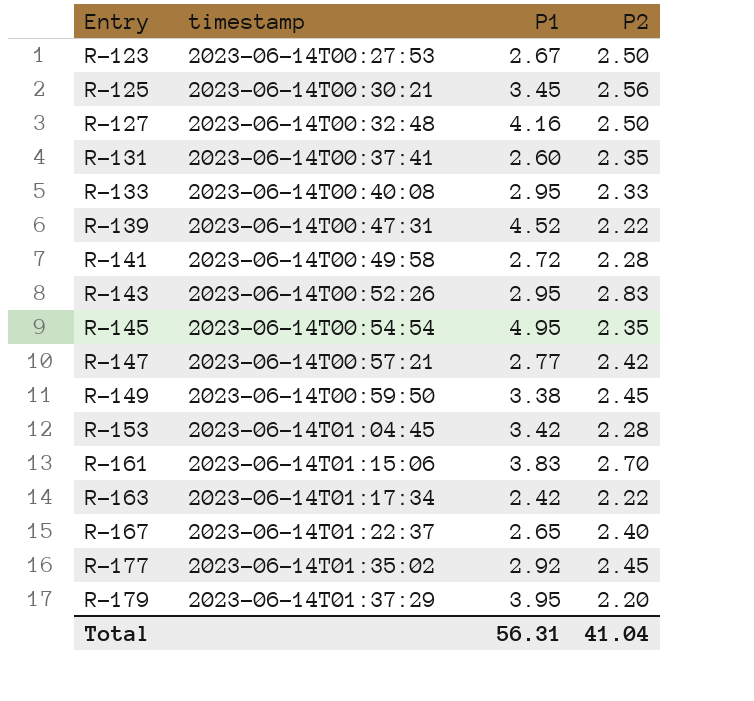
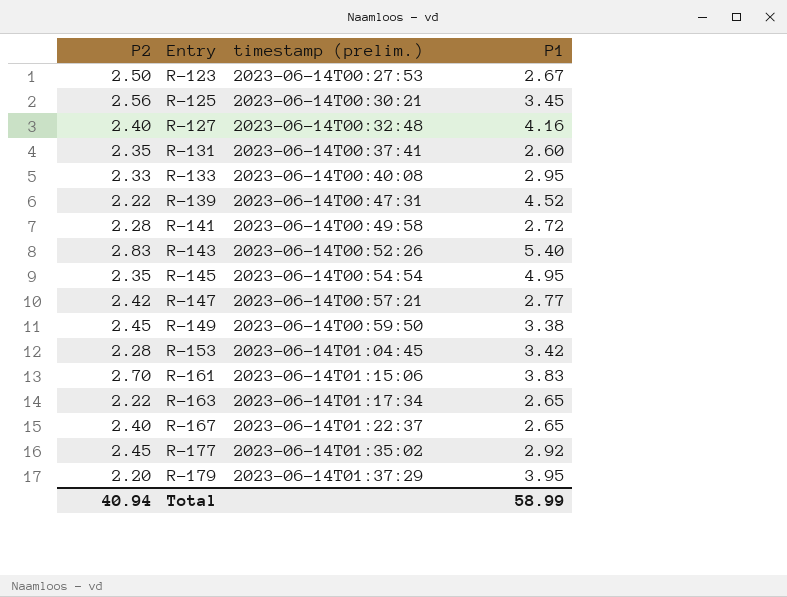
column P2 | position: 4 -> 1
column name: timestamp -> timestamp (prelim.)
R-127 | P2: 2.50 -> 2.40
R-143 | P1: 2.95 -> 5.40
R-163 | P1: 2.42 -> 2.65
Total | P2: 41.04 -> 40.94
Total | P1: 56.31 -> 58.99

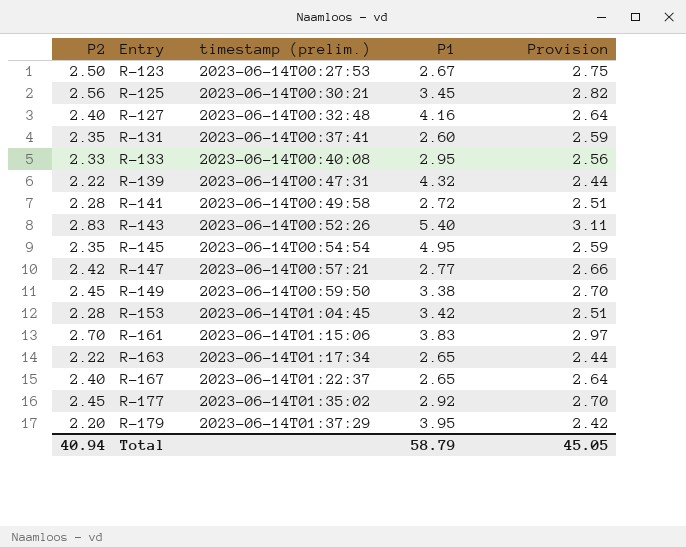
column Provision | formula: none -> [P2] * 1.1
R-139 | P1: 4.52 -> 4.32
Total | P1: 58.99 -> 58.79

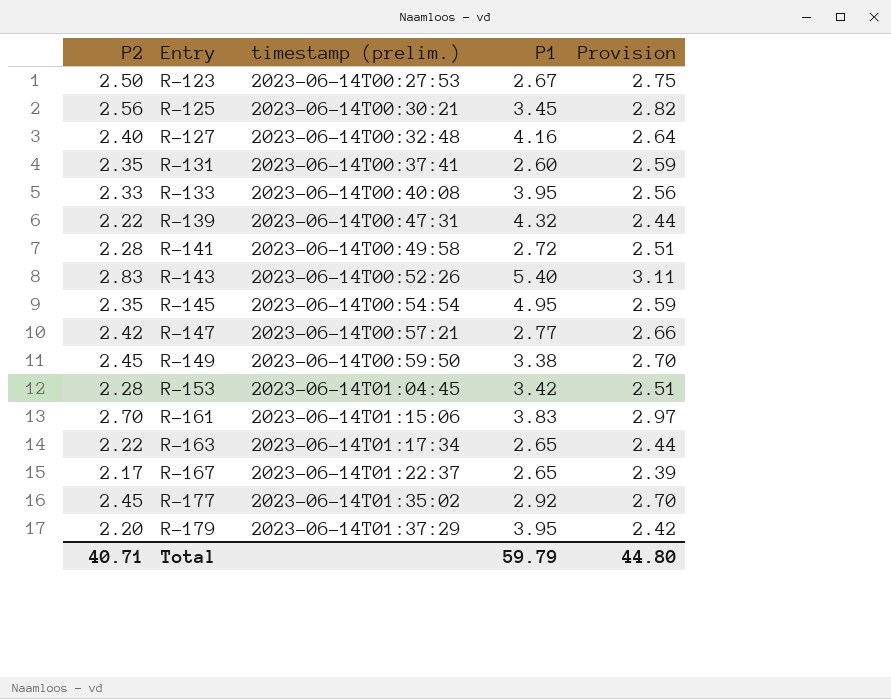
R-133 | P1: 2.95 -> 3.95
R-167 | P2: 2.40 -> 2.17
R-167 | Provision: 2.64 -> 2.39
Total | P2: 40.94 -> 40.71
Total | P1: 58.79 -> 59.79
Total | Provision: 45.05 -> 44.80

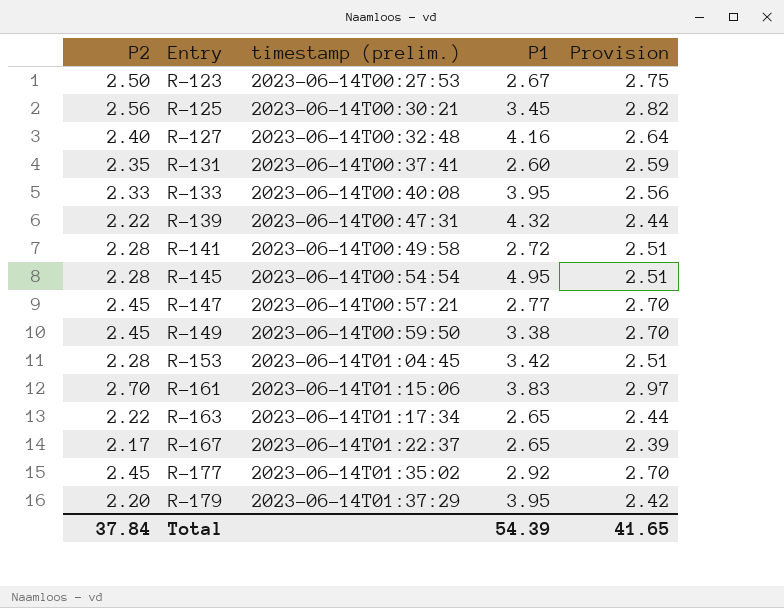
row R-143: 2.83 | 2023-06-14T00:52:26 | 5.40 | 3.11 -> none
R-145 | P2: 2.35 -> 2.28
R-145 | Provision: 2.59 -> 2.51
R-147 | P2: 2.42 -> 2.45
R-147 | Provision: 2.66 -> 2.70
Total | P2: 40.71 -> 37.84
Total | P1: 59.79 -> 54.39
Total | Provision: 44.80 -> 41.65

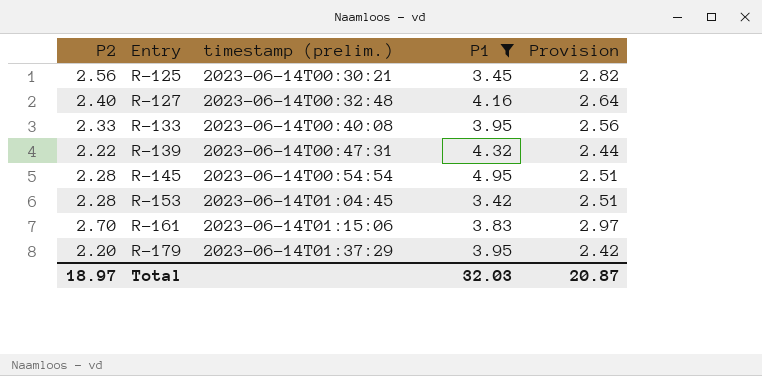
filter: none -> P1 >= 3.42
Total | P2: 37.84 -> 18.97
Total | P1: 54.39 -> 32.03
Total | Provision: 41.65 -> 20.87

